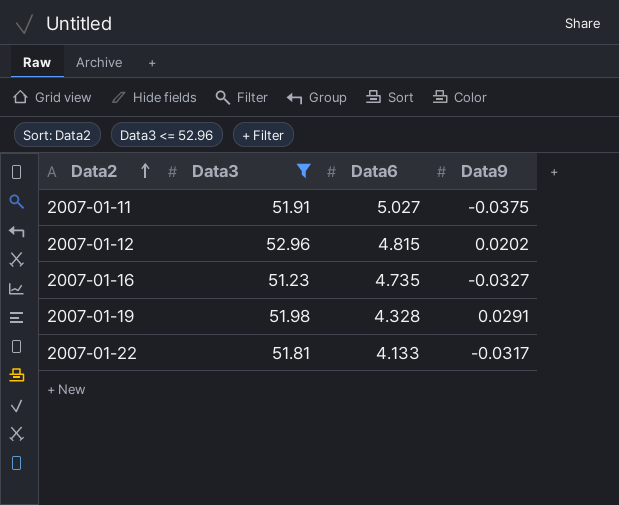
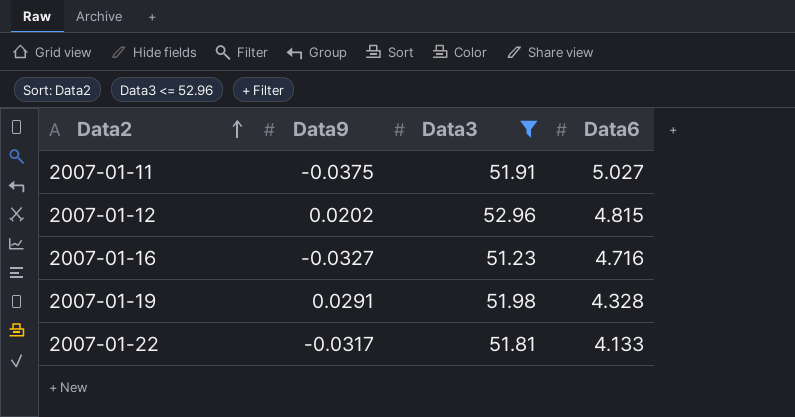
column Data9 | position: 4 -> 2
2007-01-16 | Data6: 4.735 -> 4.716

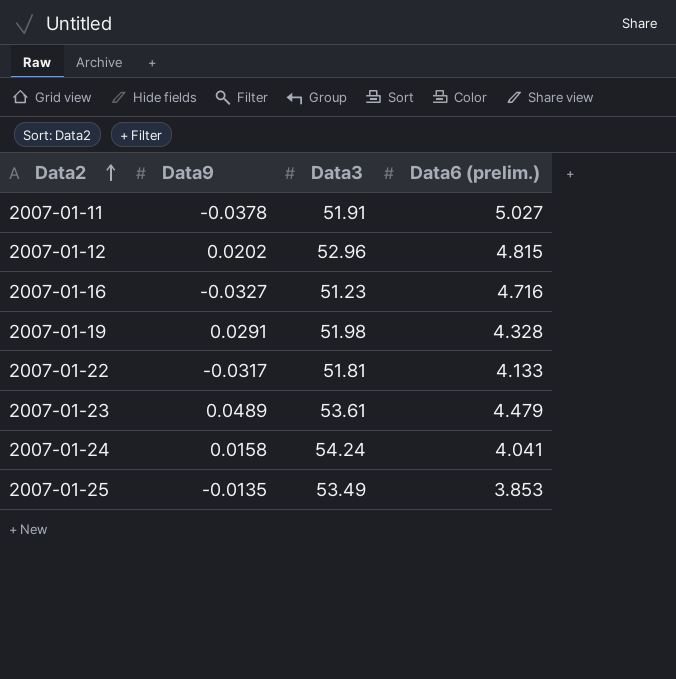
filter: Data3 <= 52.96 -> none
column name: Data6 -> Data6 (prelim.)
2007-01-11 | Data9: -0.0375 -> -0.0378

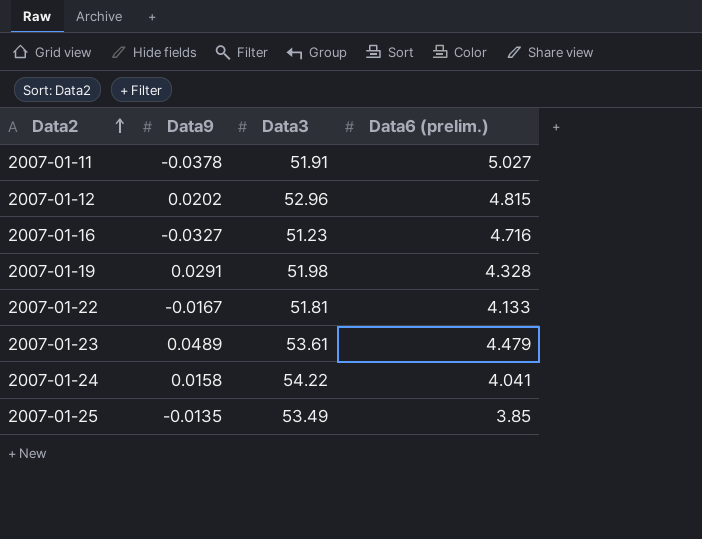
2007-01-22 | Data9: -0.0317 -> -0.0167
2007-01-24 | Data3: 54.24 -> 54.22
2007-01-25 | Data6 (prelim.): 3.853 -> 3.85

